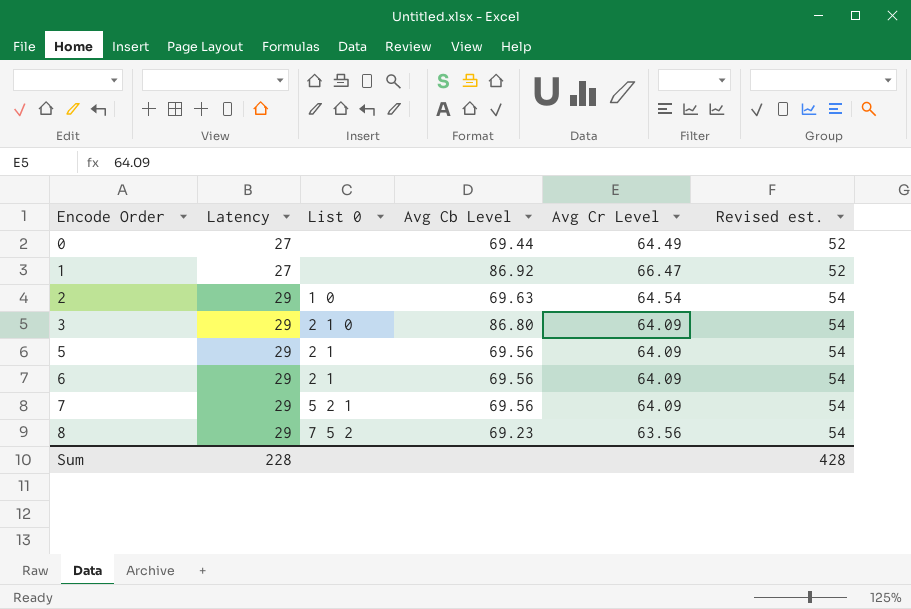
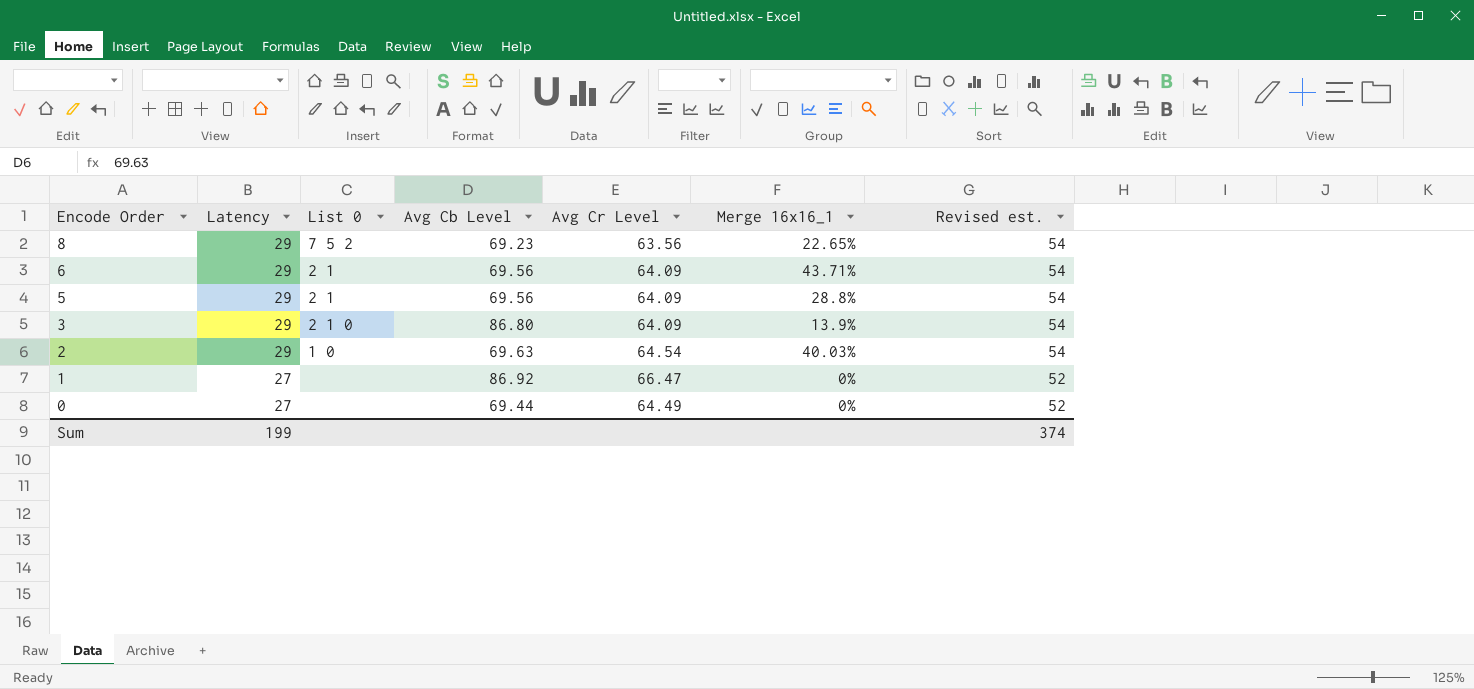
row order: Encode Order ascending -> Encode Order descending
column Merge 16x16_1 | position: none -> 6
row 7: 29 | 5 2 1 | 69.56 | 64.09 | 54 -> none
Sum | Latency: 228 -> 199
Sum | Revised est.: 428 -> 374

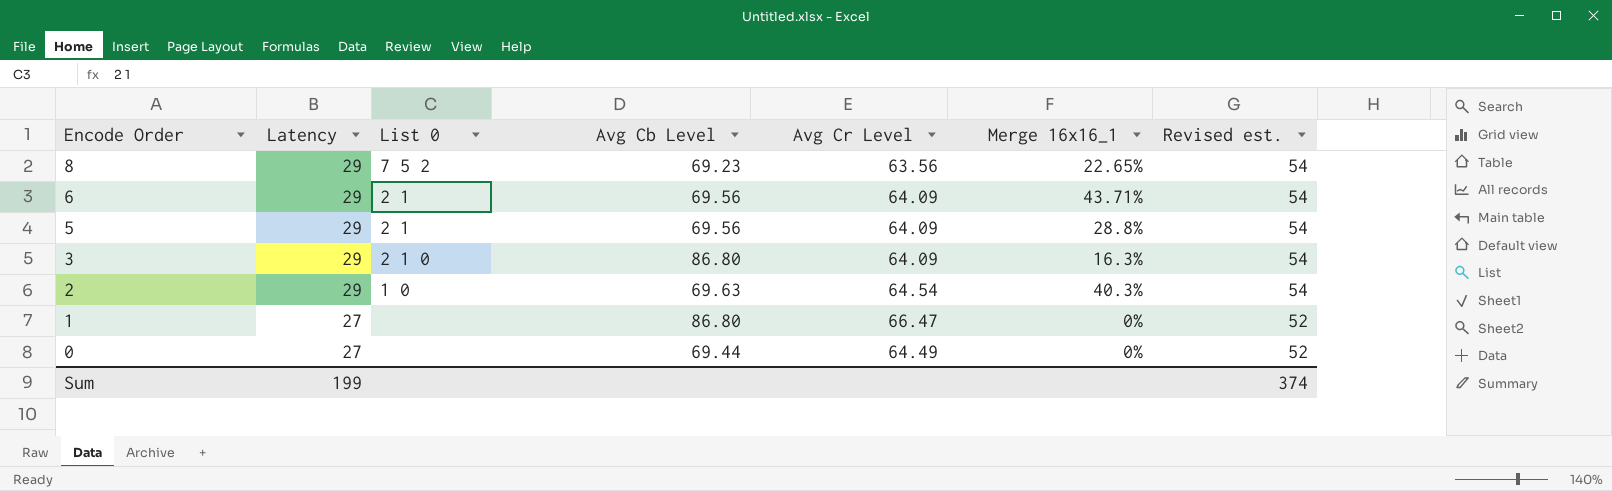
3 | Merge 16x16_1: 13.9% -> 16.3%
2 | Merge 16x16_1: 40.03% -> 40.3%
1 | Avg Cb Level: 86.92 -> 86.80

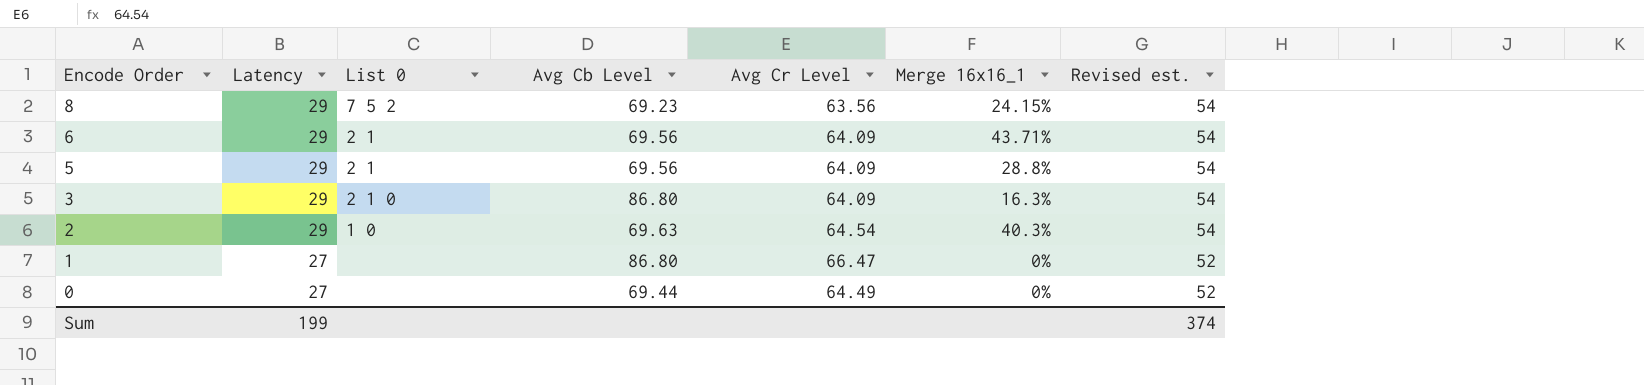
8 | Merge 16x16_1: 22.65% -> 24.15%

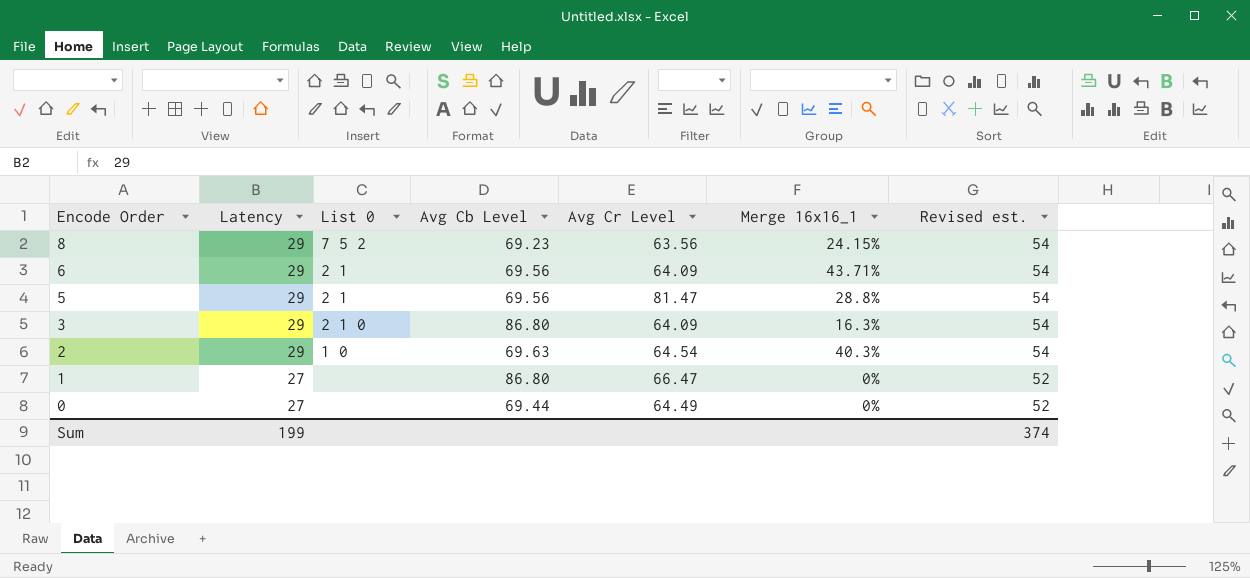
5 | Avg Cr Level: 64.09 -> 81.47

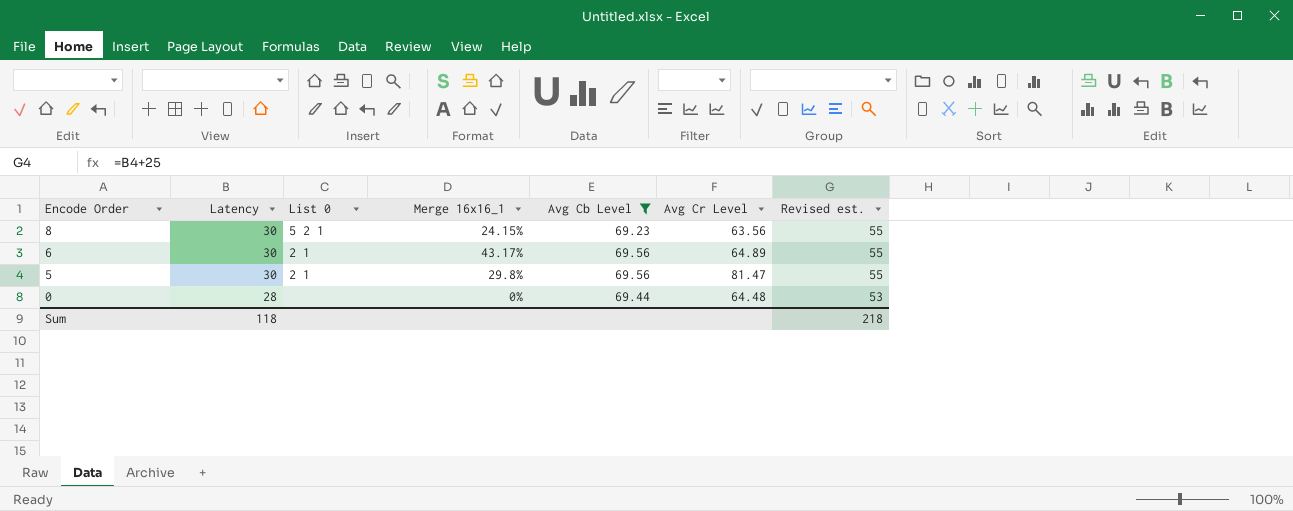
filter: none -> Avg Cb Level <= 69.56
column Merge 16x16_1 | position: 6 -> 4
8 | Latency: 29 -> 30
8 | List 0: 7 5 2 -> 5 2 1
8 | Revised est.: 54 -> 55
6 | Latency: 29 -> 30
6 | Merge 16x16_1: 43.71% -> 43.17%
6 | Avg Cr Level: 64.09 -> 64.89
6 | Revised est.: 54 -> 55
5 | Latency: 29 -> 30
5 | Merge 16x16_1: 28.8% -> 29.8%
5 | Revised est.: 54 -> 55
0 | Latency: 27 -> 28
0 | Avg Cr Level: 64.49 -> 64.48
0 | Revised est.: 52 -> 53
Sum | Latency: 199 -> 118
Sum | Revised est.: 374 -> 218

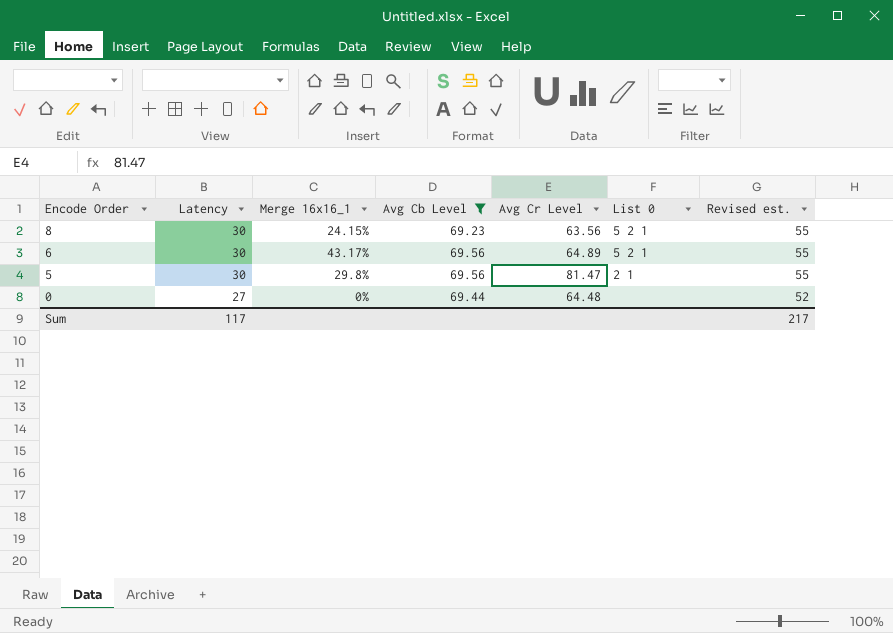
column List 0 | position: 3 -> 6
6 | List 0: 2 1 -> 5 2 1
0 | Latency: 28 -> 27
0 | Revised est.: 53 -> 52
Sum | Latency: 118 -> 117
Sum | Revised est.: 218 -> 217

